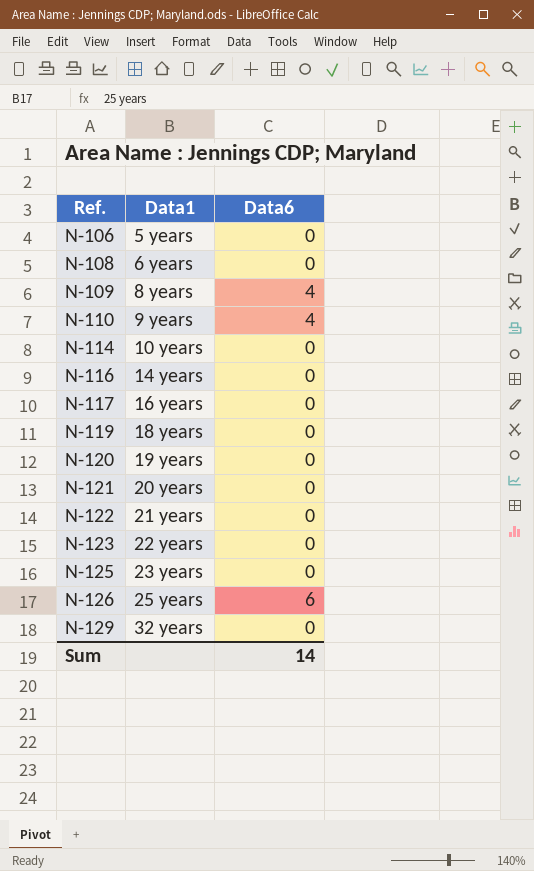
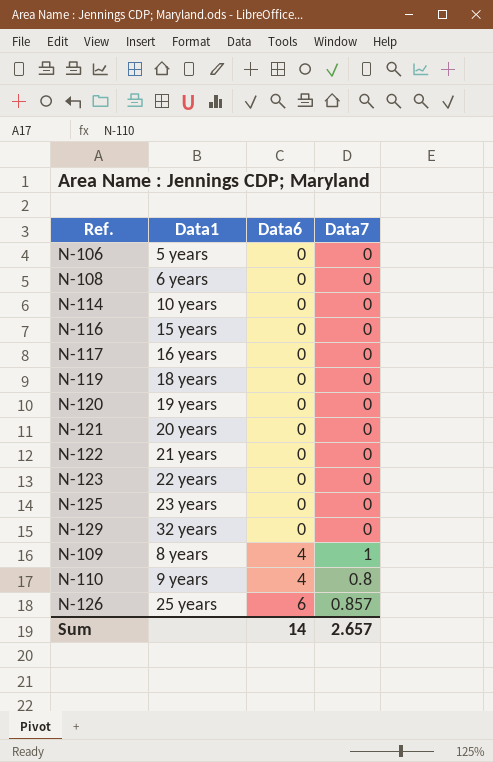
row order: Ref. ascending -> Data6 ascending
column Data7 | position: none -> 4
N-116 | Data1: 14 years -> 15 years

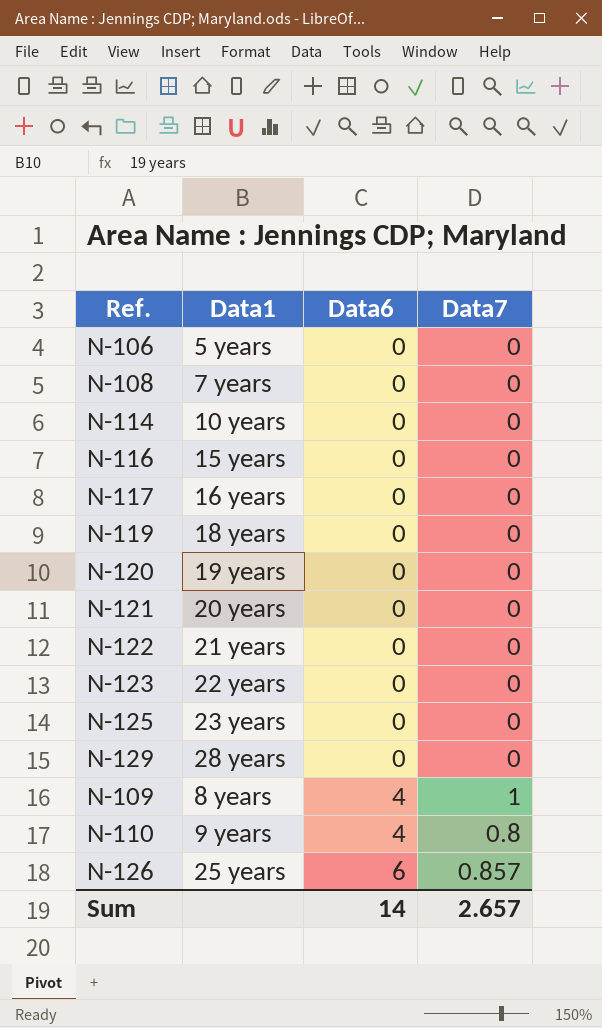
N-108 | Data1: 6 years -> 7 years
N-129 | Data1: 32 years -> 28 years

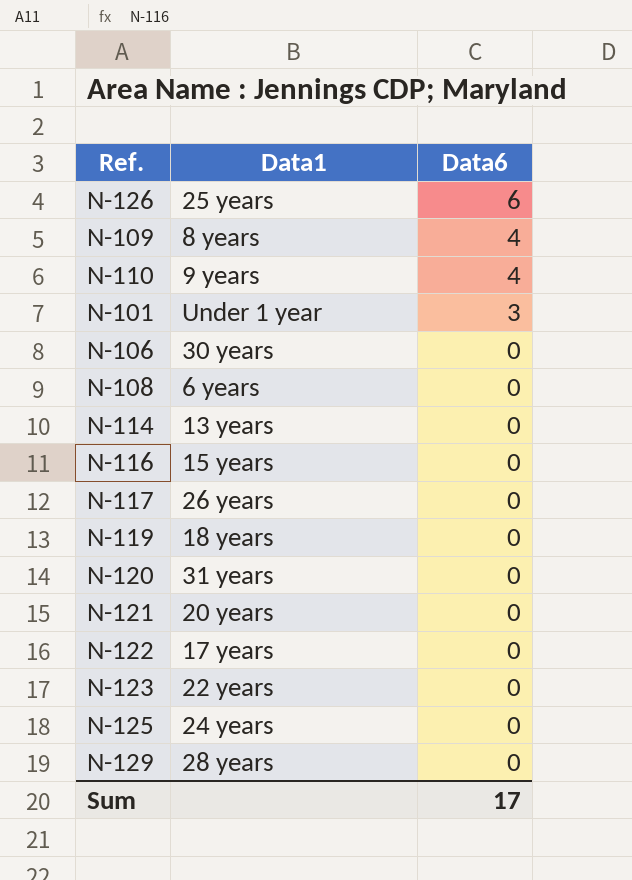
row order: Data6 ascending -> Data6 descending
column Data7 | position: 4 -> none
row N-101: none -> Under 1 year | 3
N-106 | Data1: 5 years -> 30 years
N-108 | Data1: 7 years -> 6 years
N-114 | Data1: 10 years -> 13 years
N-117 | Data1: 16 years -> 26 years
N-120 | Data1: 19 years -> 31 years
N-122 | Data1: 21 years -> 17 years
N-125 | Data1: 23 years -> 24 years
Sum | Data6: 14 -> 17

